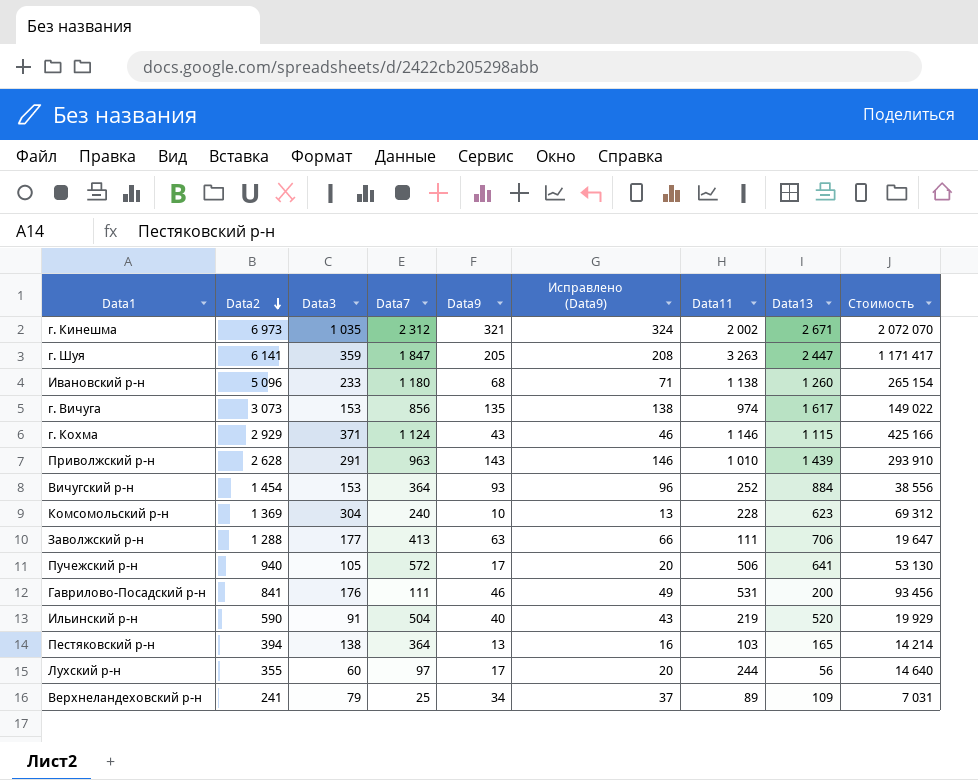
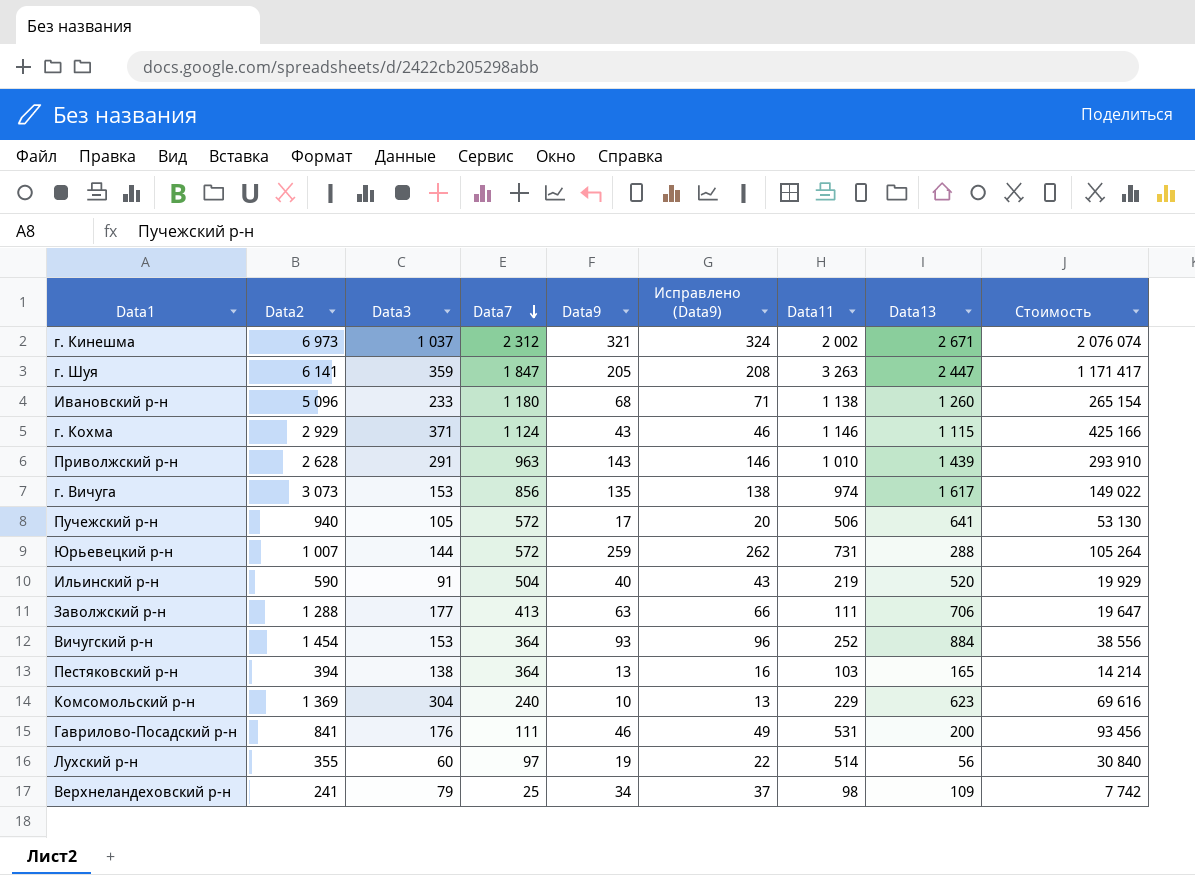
row order: Data2 descending -> Data7 descending
г. Кинешма | Data3: 1 035 -> 1 037
г. Кинешма | Стоимость: 2 072 070 -> 2 076 074
row Юрьевецкий р-н: none -> 1 007 | 144 | 572 | 259 | 262 | 731 | 288 | 105 264
Комсомольский р-н | Data11: 228 -> 229
Комсомольский р-н | Стоимость: 69 312 -> 69 616
Лухский р-н | Data9: 17 -> 19
Лухский р-н | Исправлено (Data9): 20 -> 22
Лухский р-н | Data11: 244 -> 514
Лухский р-н | Стоимость: 14 640 -> 30 840
Верхнеландеховский р-н | Data11: 89 -> 98
Верхнеландеховский р-н | Стоимость: 7 031 -> 7 742

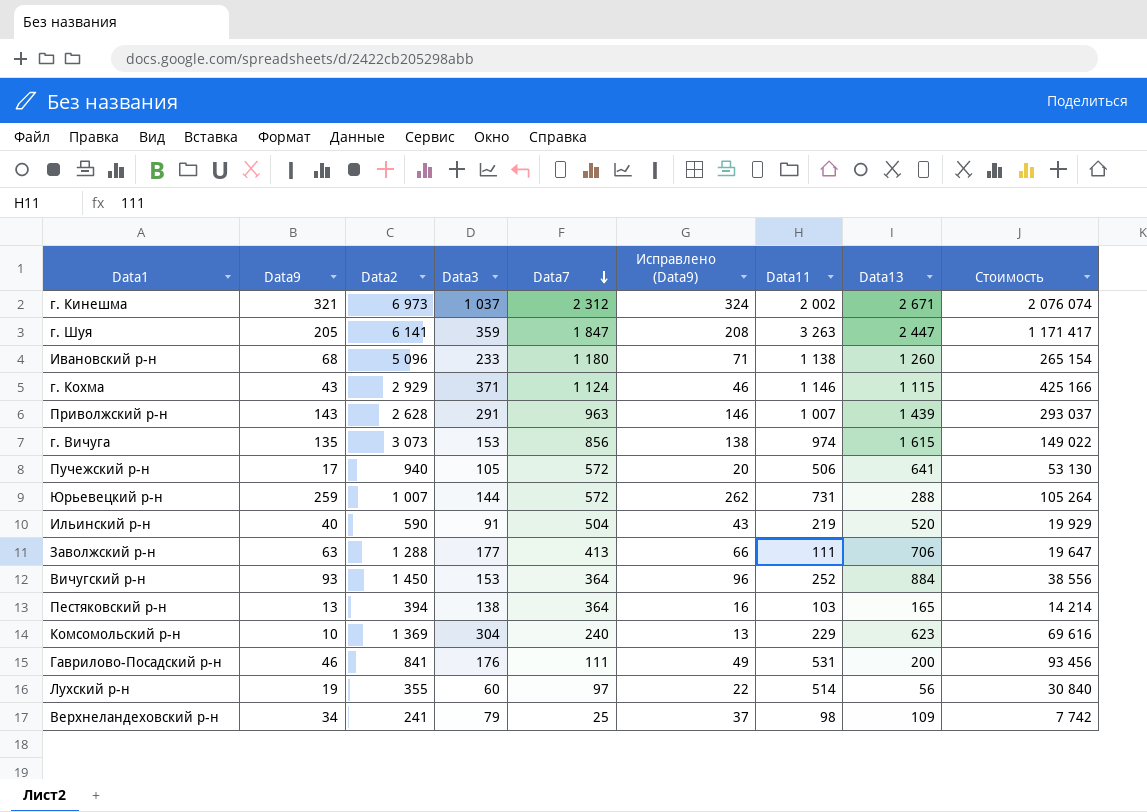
column Data9 | position: 5 -> 2
Приволжский р-н | Data11: 1 010 -> 1 007
Приволжский р-н | Стоимость: 293 910 -> 293 037
г. Вичуга | Data13: 1 617 -> 1 615
Вичугский р-н | Data2: 1 454 -> 1 450

